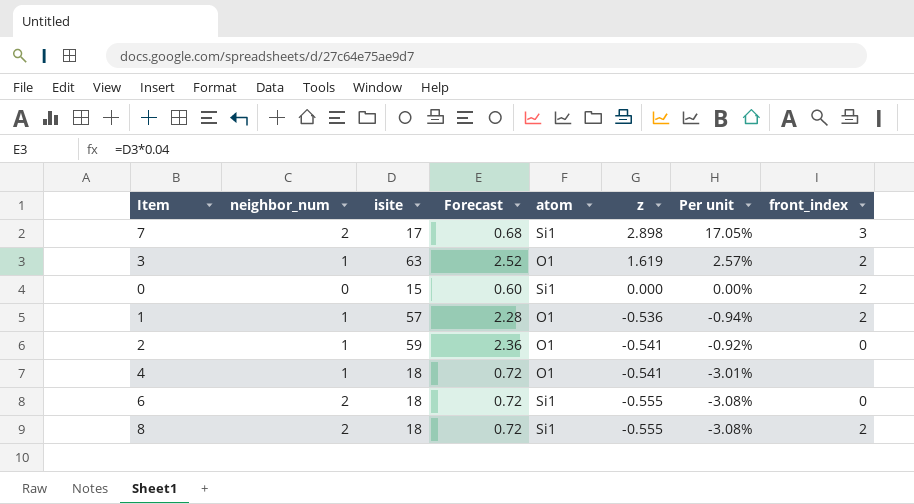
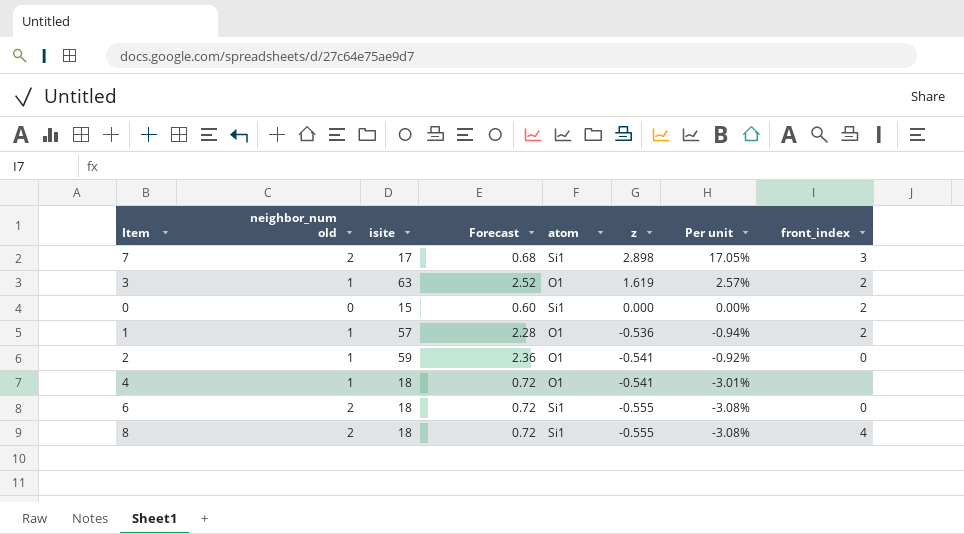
column name: neighbor_num -> neighbor_num old
8 | front_index: 2 -> 4

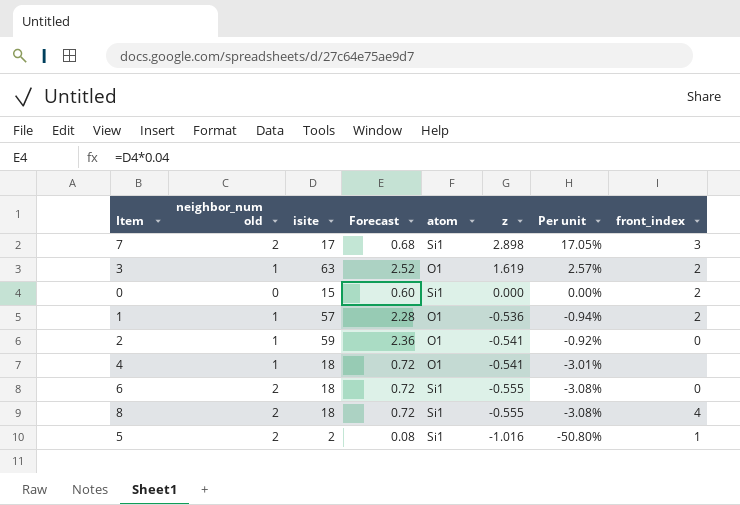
row 5: none -> 2 | 2 | 0.08 | Si1 | -1.016 | -50.80% | 1

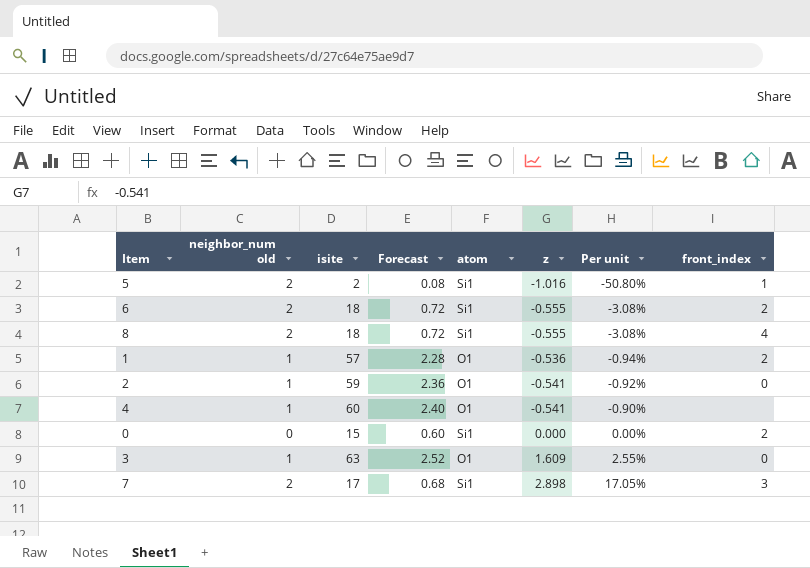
row order: z descending -> Per unit ascending
6 | front_index: 0 -> 2
4 | isite: 18 -> 60
4 | Forecast: 0.72 -> 2.40
4 | Per unit: -3.01% -> -0.90%
3 | z: 1.619 -> 1.609
3 | Per unit: 2.57% -> 2.55%
3 | front_index: 2 -> 0

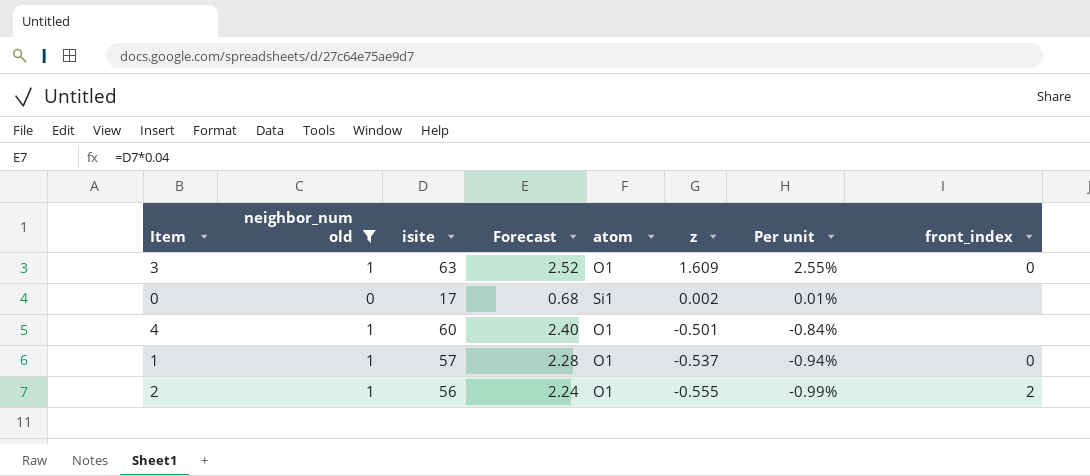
filter: none -> neighbor_num old != 2
row order: Per unit ascending -> z descending
0 | isite: 15 -> 17
0 | Forecast: 0.60 -> 0.68
0 | z: 0.000 -> 0.002
0 | Per unit: 0.00% -> 0.01%
0 | front_index: 2 -> none
4 | z: -0.541 -> -0.501
4 | Per unit: -0.90% -> -0.84%
1 | z: -0.536 -> -0.537
1 | front_index: 2 -> 0
2 | isite: 59 -> 56
2 | Forecast: 2.36 -> 2.24
2 | z: -0.541 -> -0.555
2 | Per unit: -0.92% -> -0.99%
2 | front_index: 0 -> 2

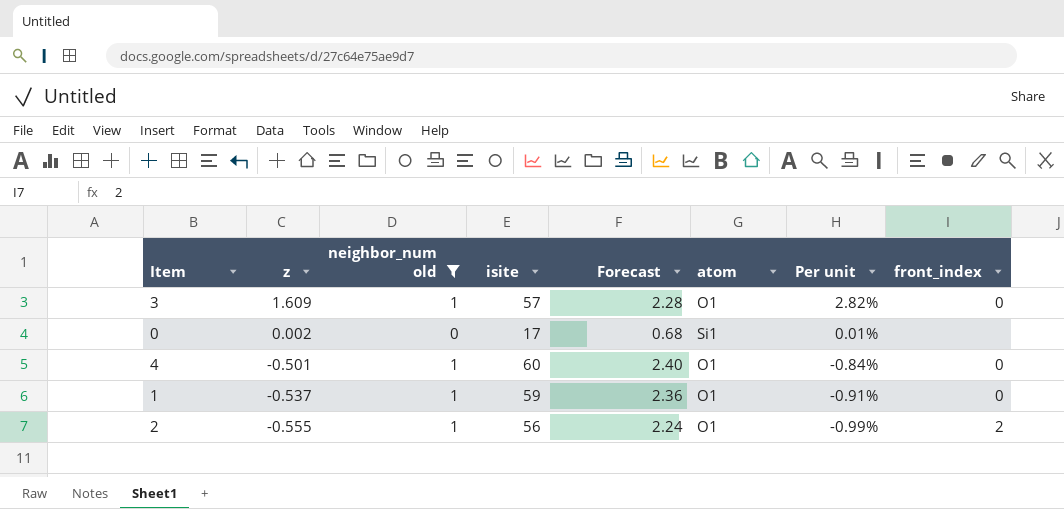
column z | position: 6 -> 2
3 | isite: 63 -> 57
3 | Forecast: 2.52 -> 2.28
3 | Per unit: 2.55% -> 2.82%
4 | front_index: none -> 0
1 | isite: 57 -> 59
1 | Forecast: 2.28 -> 2.36
1 | Per unit: -0.94% -> -0.91%

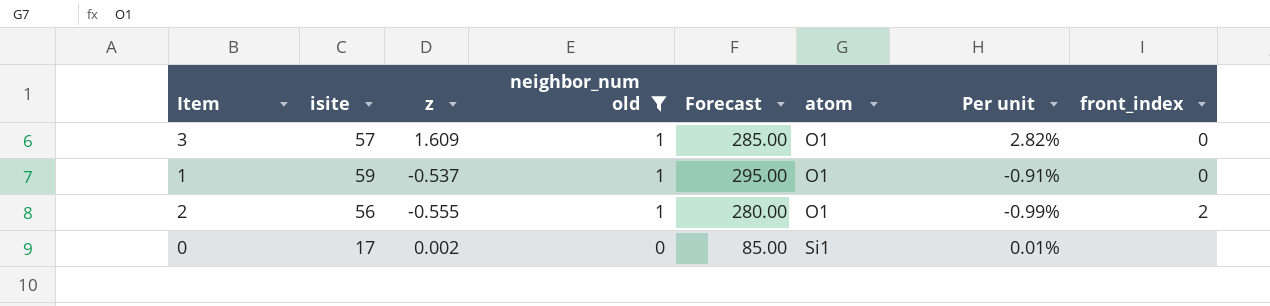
row order: z descending -> neighbor_num old descending
column isite | position: 4 -> 2
column Forecast | formula: [isite] * 0.04 -> [isite] * 5
row 4: -0.501 | 1 | 60 | 2.40 | O1 | -0.84% | 0 -> none

